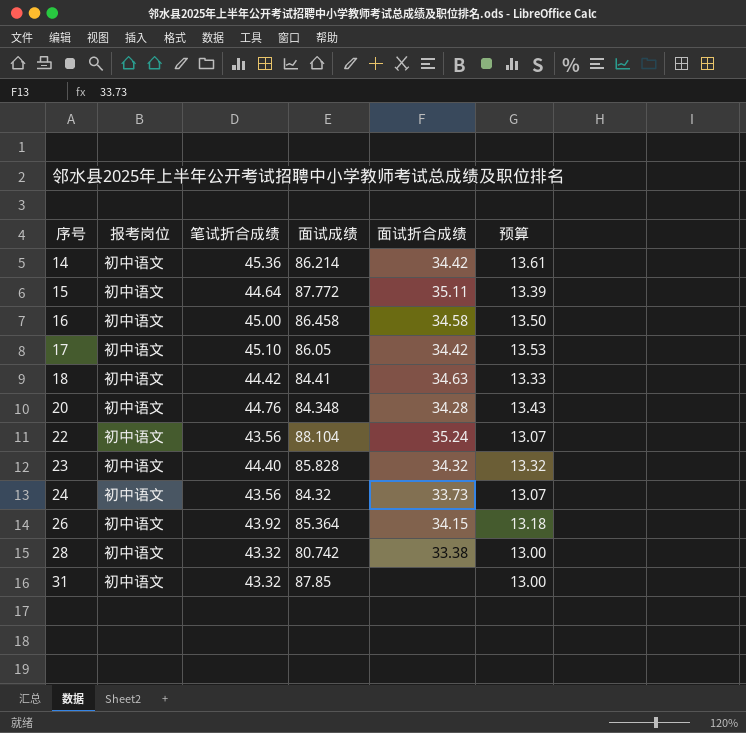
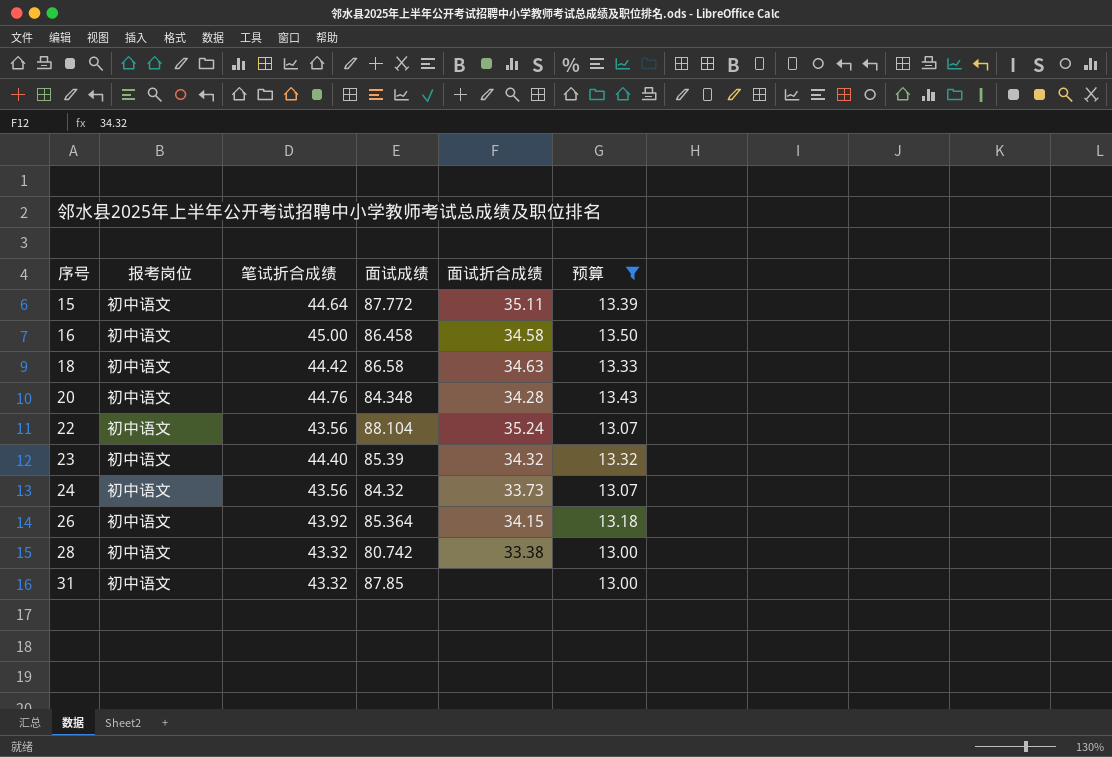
filter: none -> 预算 <= 13.50
18 | 面试成绩: 84.41 -> 86.58
23 | 面试成绩: 85.828 -> 85.39

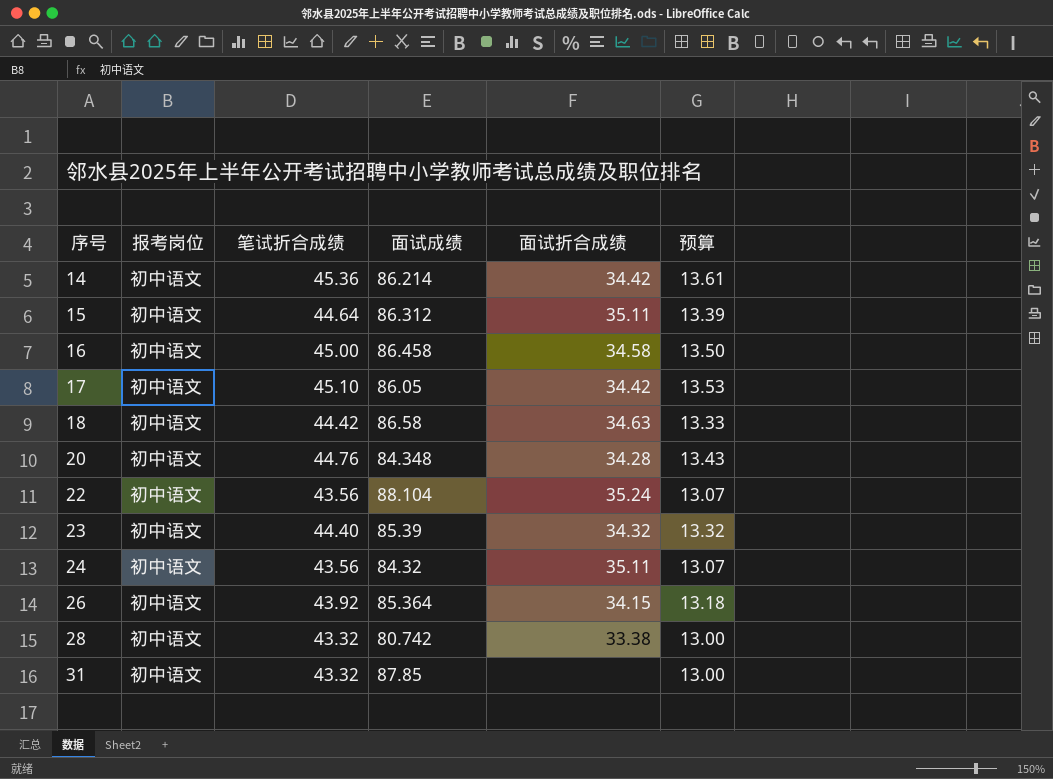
filter: 预算 <= 13.50 -> none
15 | 面试成绩: 87.772 -> 86.312
24 | 面试折合成绩: 33.73 -> 35.11

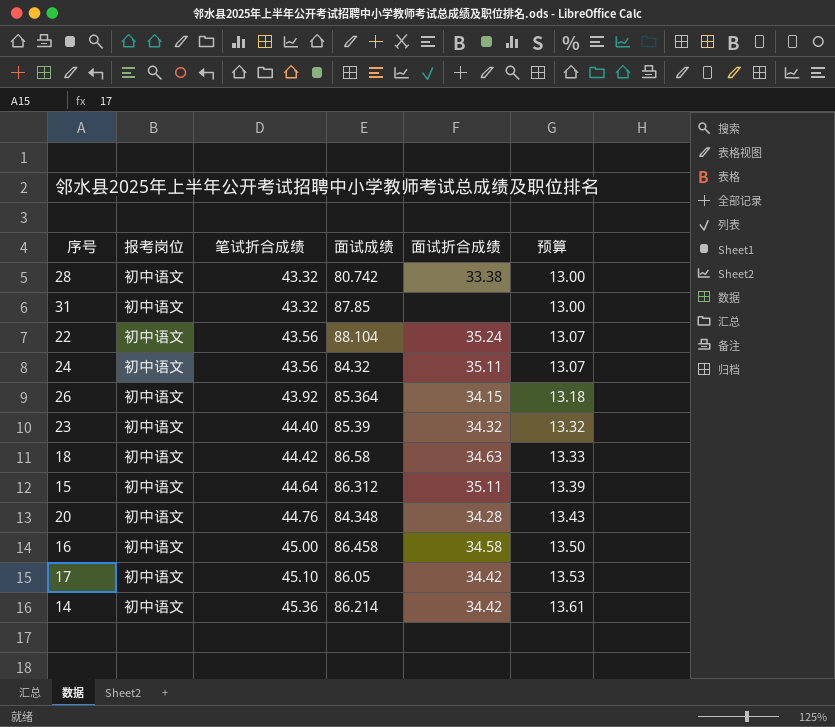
row order: 序号 ascending -> 笔试折合成绩 ascending

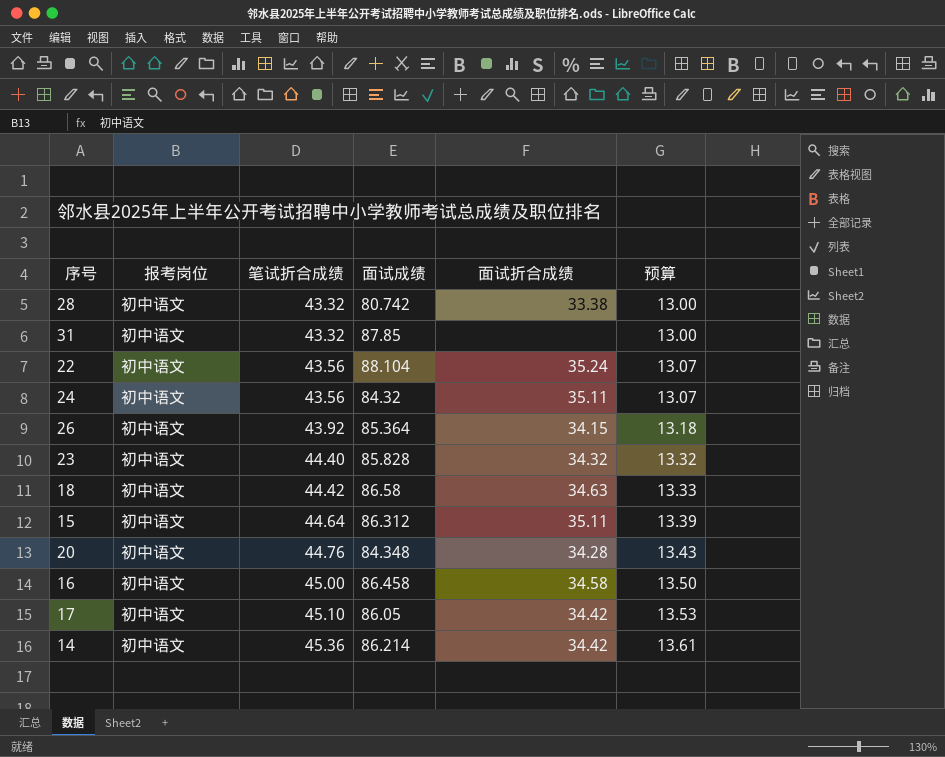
23 | 面试成绩: 85.39 -> 85.828

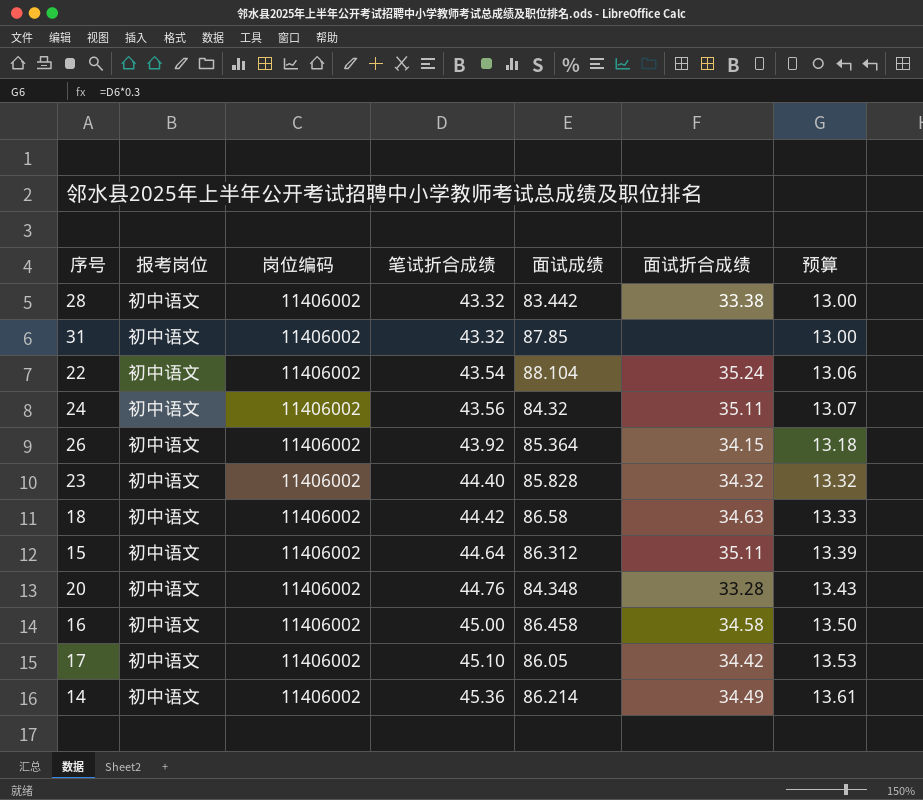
column 岗位编码 | position: none -> 3
28 | 面试成绩: 80.742 -> 83.442
22 | 笔试折合成绩: 43.56 -> 43.54
22 | 预算: 13.07 -> 13.06
20 | 面试折合成绩: 34.28 -> 33.28
14 | 面试折合成绩: 34.42 -> 34.49

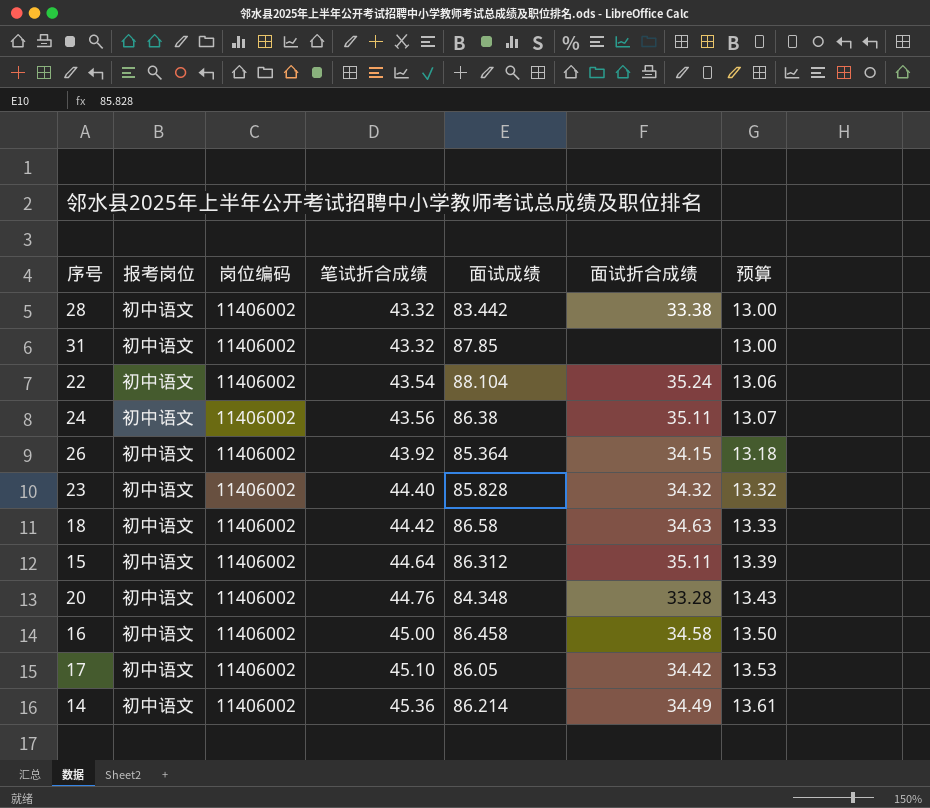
24 | 面试成绩: 84.32 -> 86.38

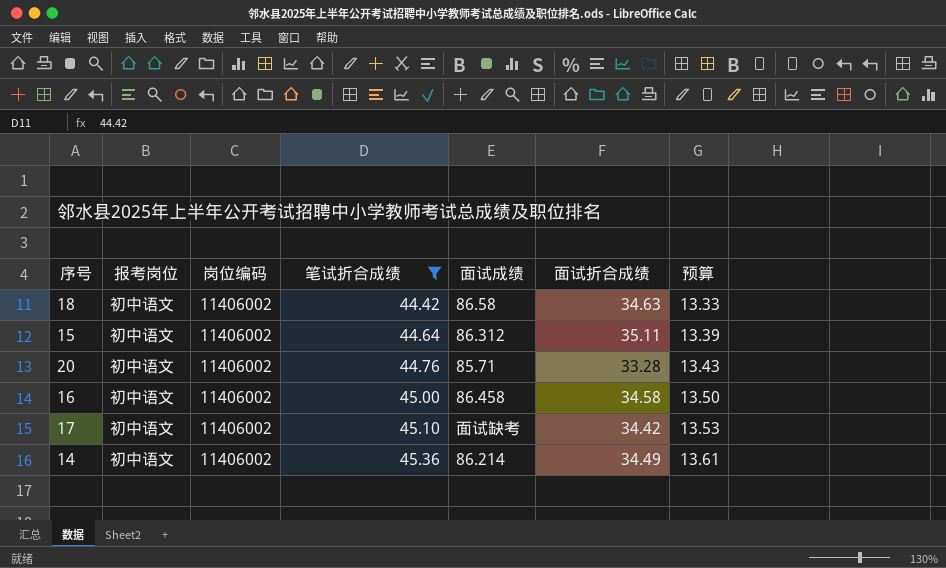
filter: none -> 笔试折合成绩 >= 44.42
20 | 面试成绩: 84.348 -> 85.71
17 | 面试成绩: 86.05 -> 面试缺考

